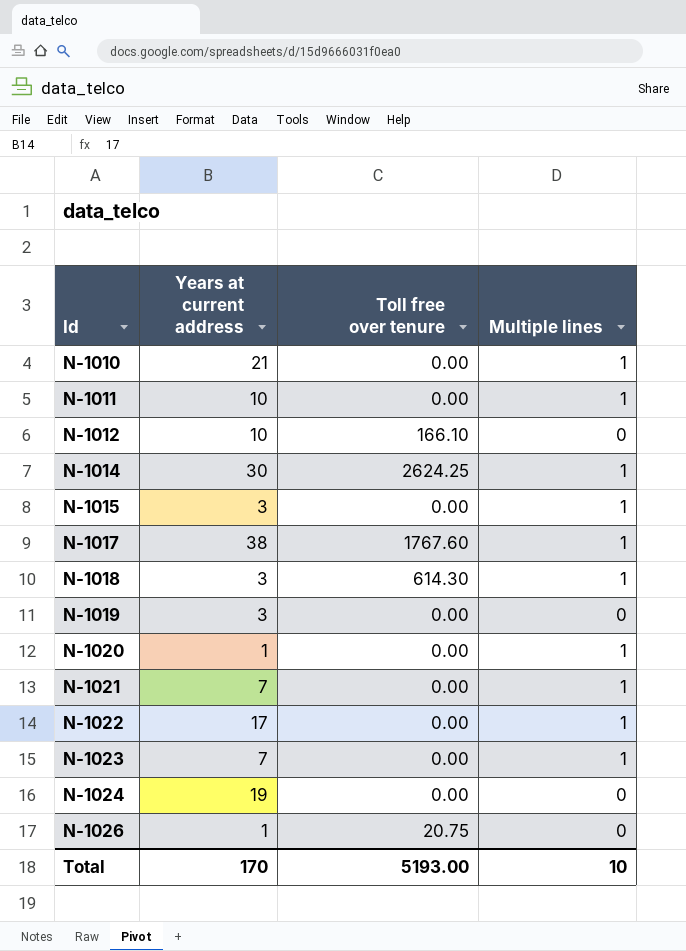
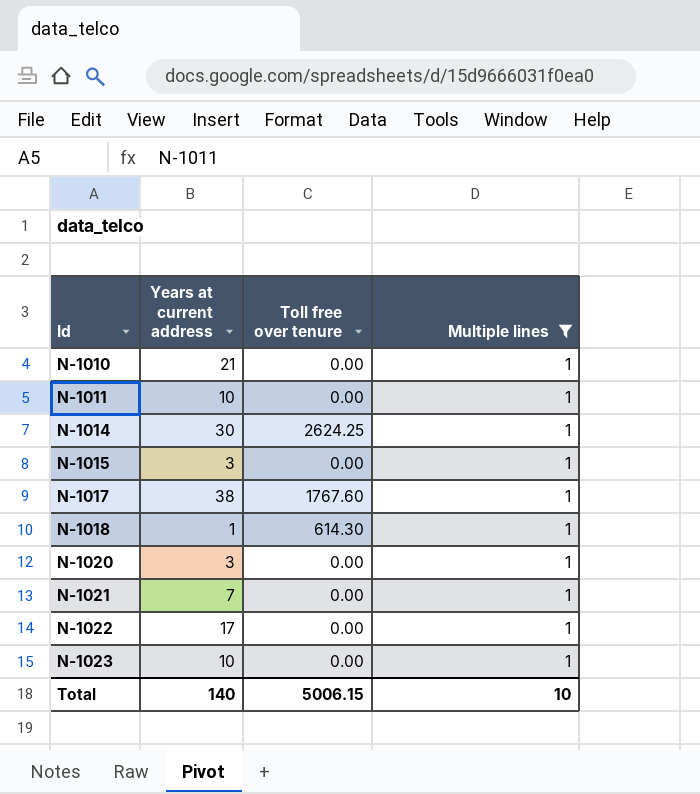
filter: none -> Multiple lines = 1
N-1018 | Years at current address: 3 -> 1
N-1020 | Years at current address: 1 -> 3
N-1023 | Years at current address: 7 -> 10
Total | Years at current address: 170 -> 140
Total | Toll free over tenure: 5193.00 -> 5006.15

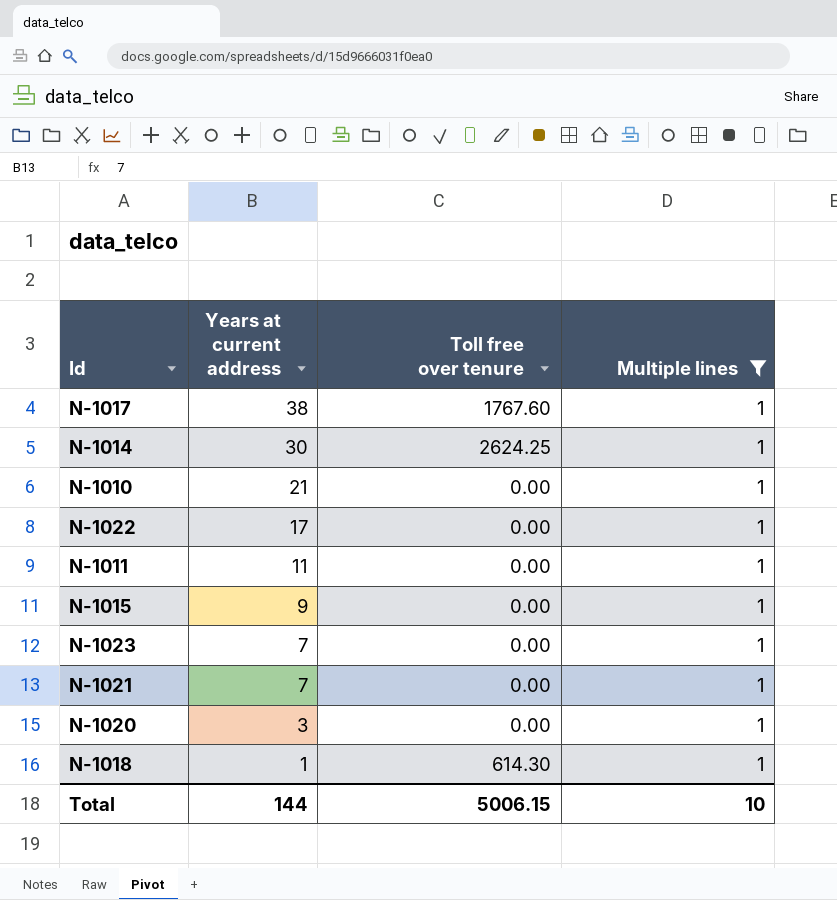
row order: Id ascending -> Years at current address descending
N-1011 | Years at current address: 10 -> 11
N-1015 | Years at current address: 3 -> 9
N-1023 | Years at current address: 10 -> 7
Total | Years at current address: 140 -> 144

